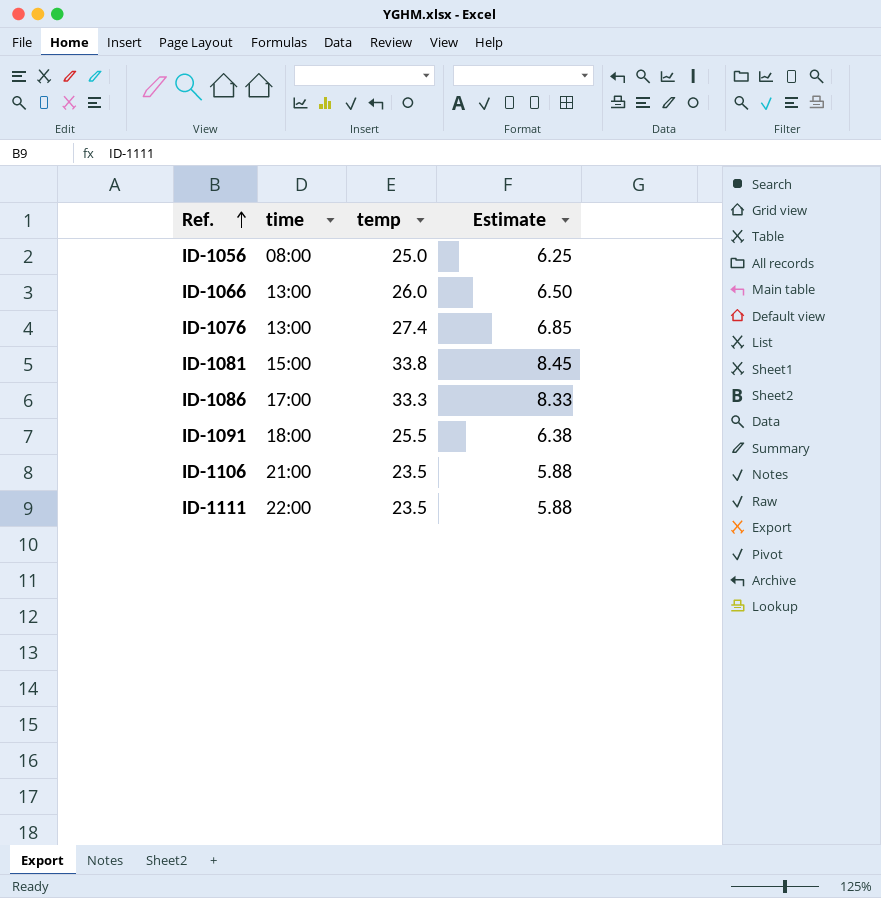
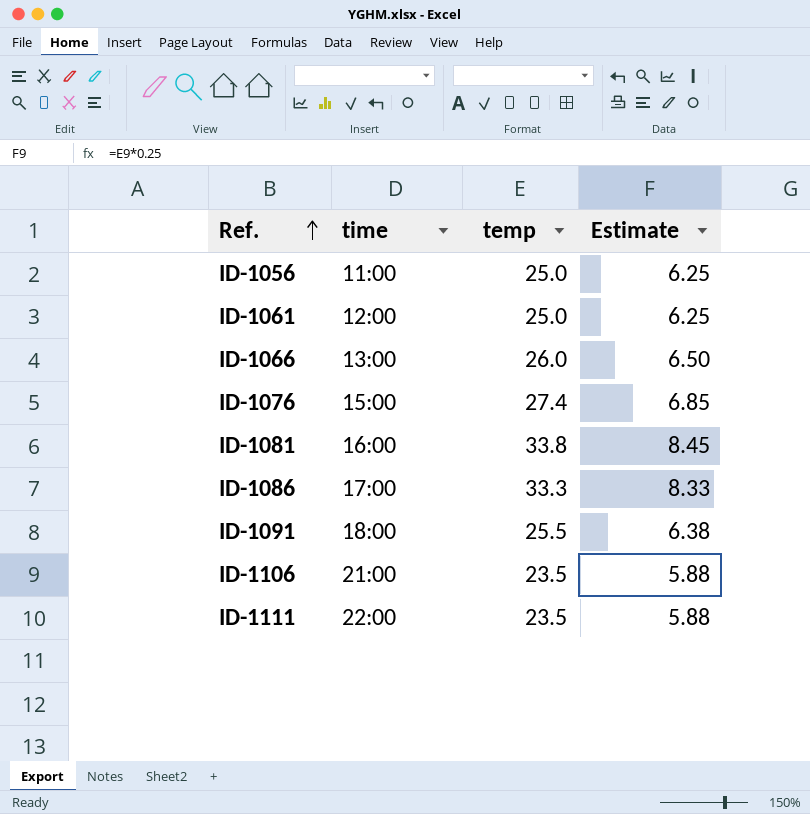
ID-1056 | time: 08:00 -> 11:00
row ID-1061: none -> 12:00 | 25.0 | 6.25
ID-1076 | time: 13:00 -> 15:00
ID-1081 | time: 15:00 -> 16:00

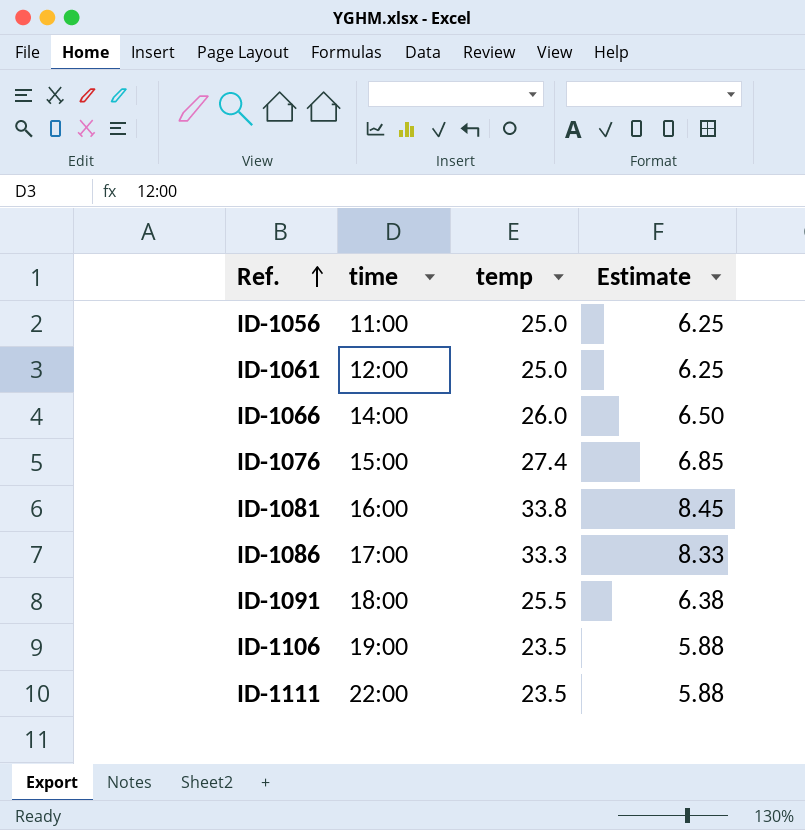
ID-1066 | time: 13:00 -> 14:00
ID-1106 | time: 21:00 -> 19:00

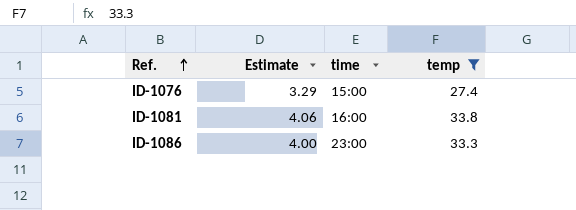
filter: none -> temp >= 27.4
column Estimate | formula: [temp] * 0.25 -> [temp] * 0.12
column Estimate | position: 4 -> 2
ID-1086 | time: 17:00 -> 23:00

